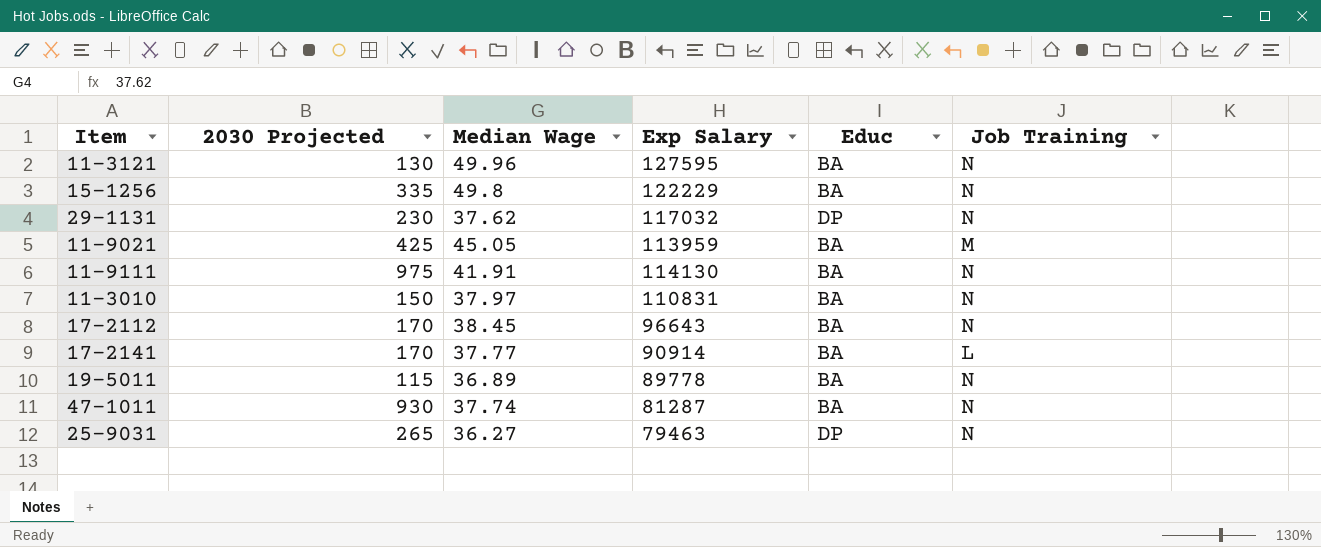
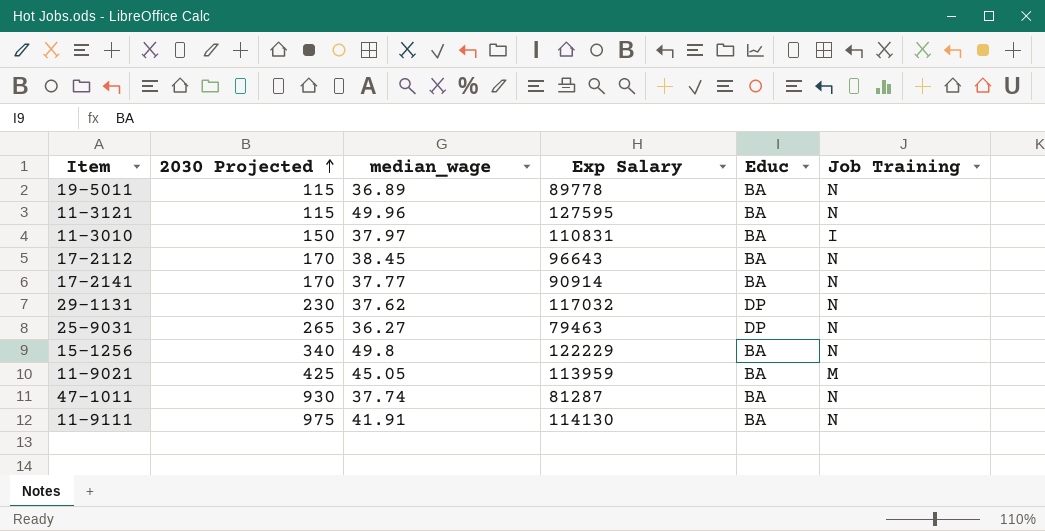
row order: none -> 2030 Projected ascending
column name: Median Wage -> median_wage
11-3121 | 2030 Projected: 130 -> 115
11-3010 | Job Training: N -> I
17-2141 | Job Training: L -> N
15-1256 | 2030 Projected: 335 -> 340

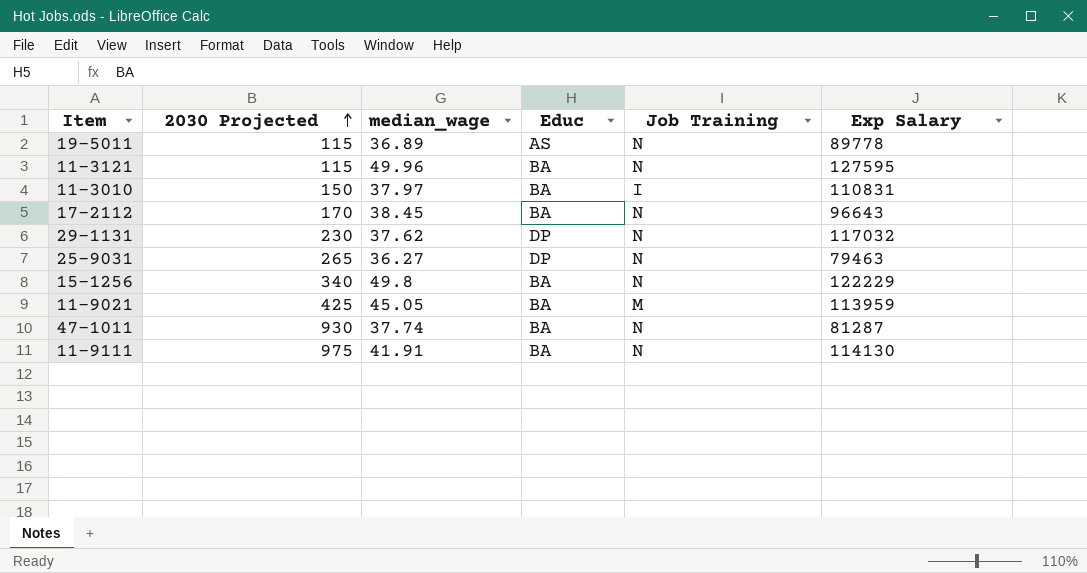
column Exp Salary | position: 4 -> 6
row 17-2141: 170 | 37.77 | 90914 | BA | N -> none
19-5011 | Educ: BA -> AS

